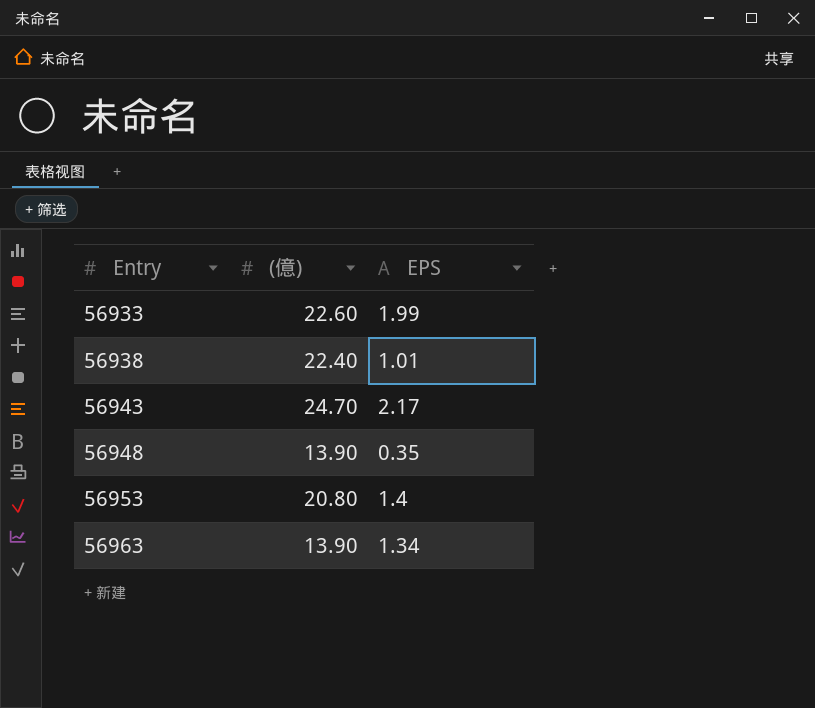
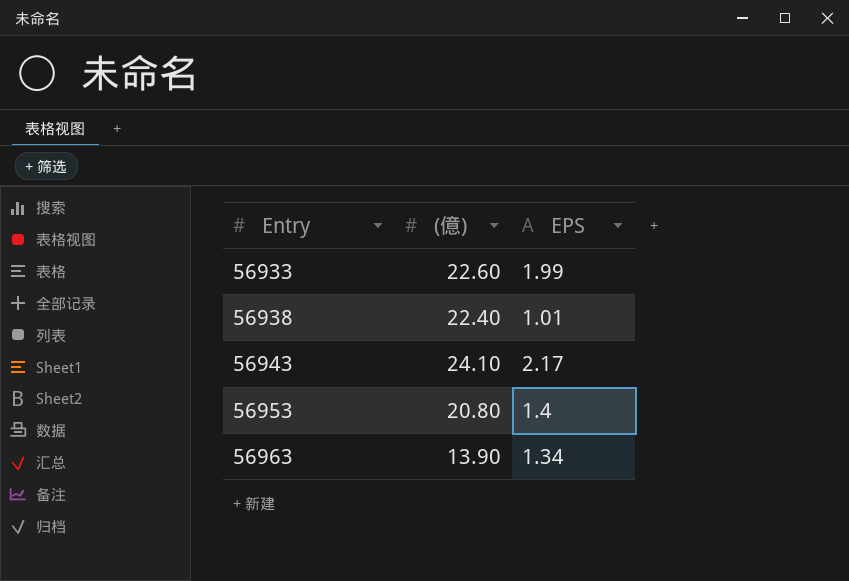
row 56948: 13.90 | 0.35 -> none
56943 | (億): 24.70 -> 24.10

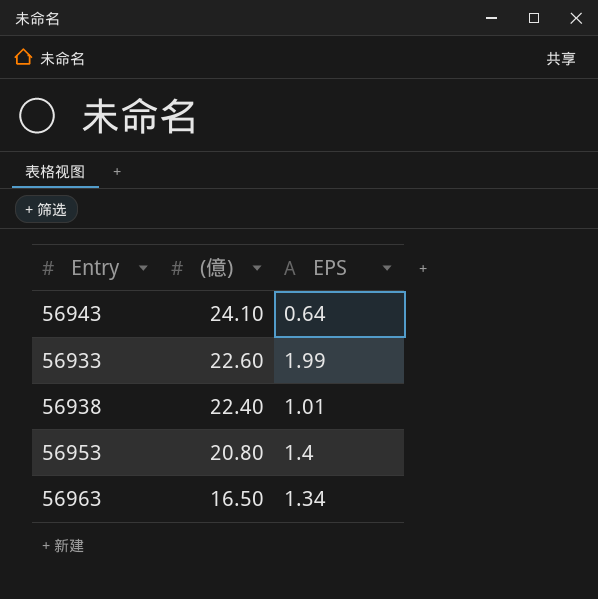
row order: Entry ascending -> (億) descending
56943 | EPS: 2.17 -> 0.64
56963 | (億): 13.90 -> 16.50

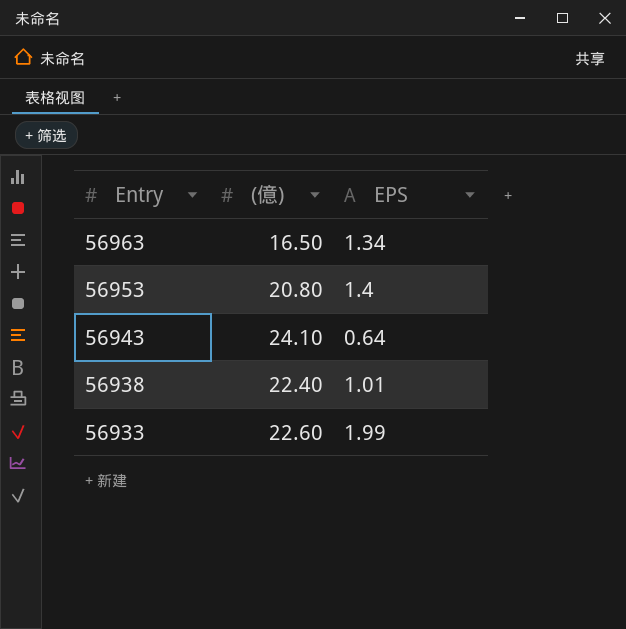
row order: (億) descending -> Entry descending

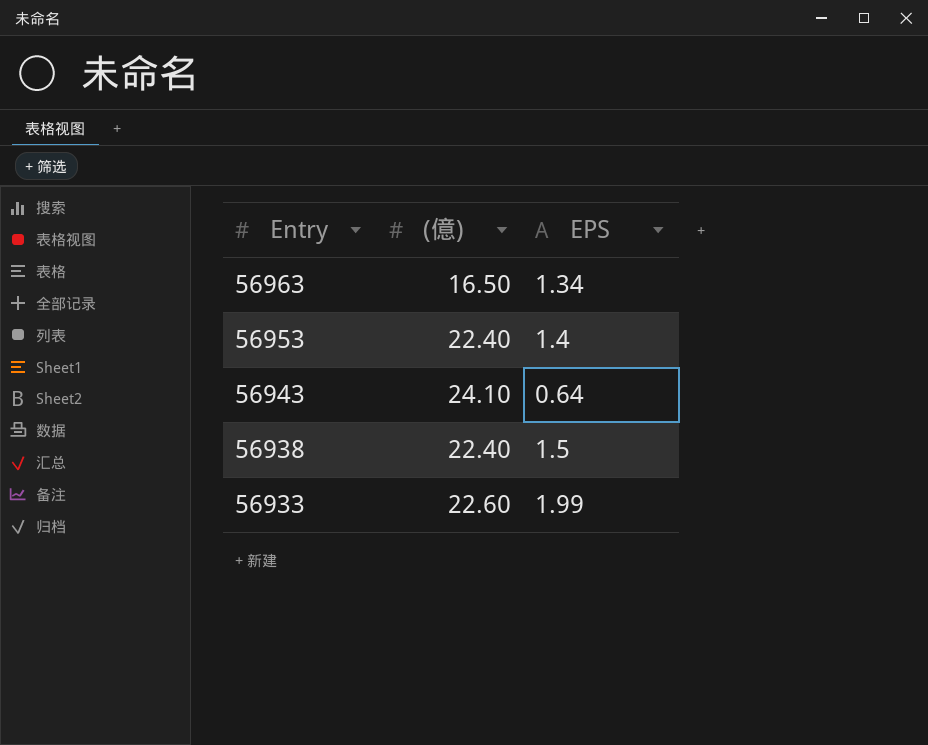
56953 | (億): 20.80 -> 22.40
56938 | EPS: 1.01 -> 1.5

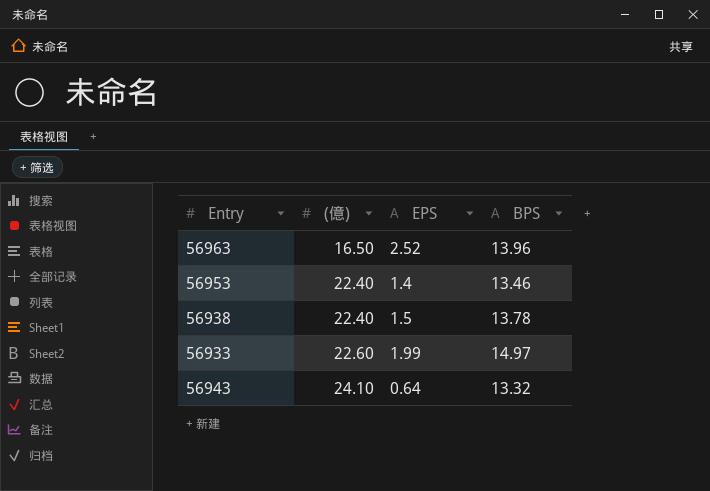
row order: Entry descending -> (億) ascending
column BPS | position: none -> 4
56963 | EPS: 1.34 -> 2.52

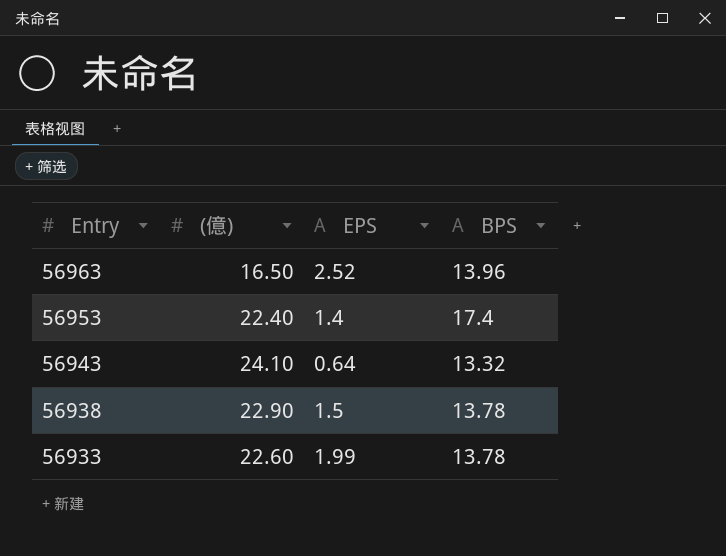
row order: (億) ascending -> Entry descending
56953 | BPS: 13.46 -> 17.4
56938 | (億): 22.40 -> 22.90
56933 | BPS: 14.97 -> 13.78

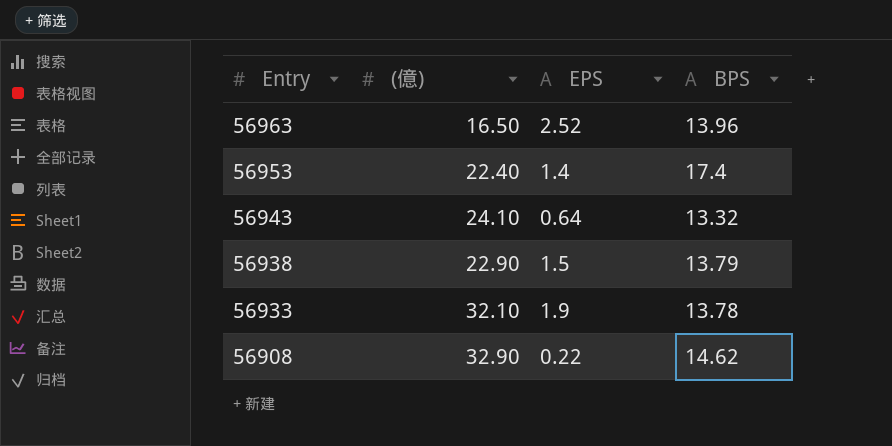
56938 | BPS: 13.78 -> 13.79
56933 | (億): 22.60 -> 32.10
56933 | EPS: 1.99 -> 1.9
row 56908: none -> 32.90 | 0.22 | 14.62

